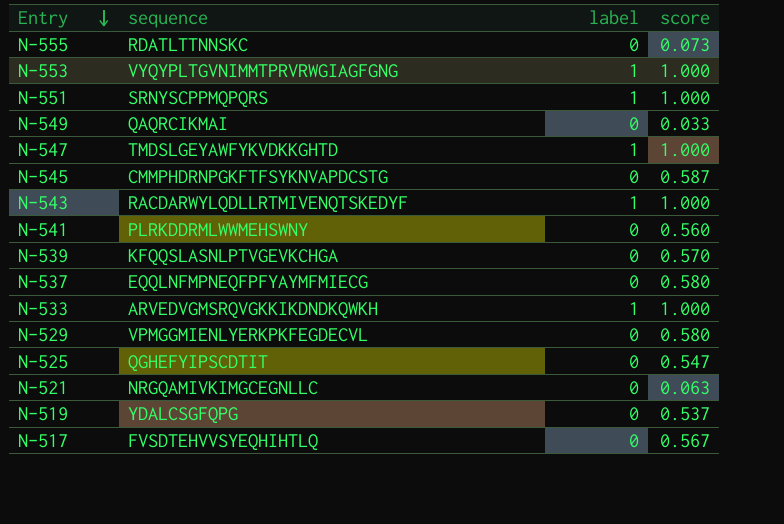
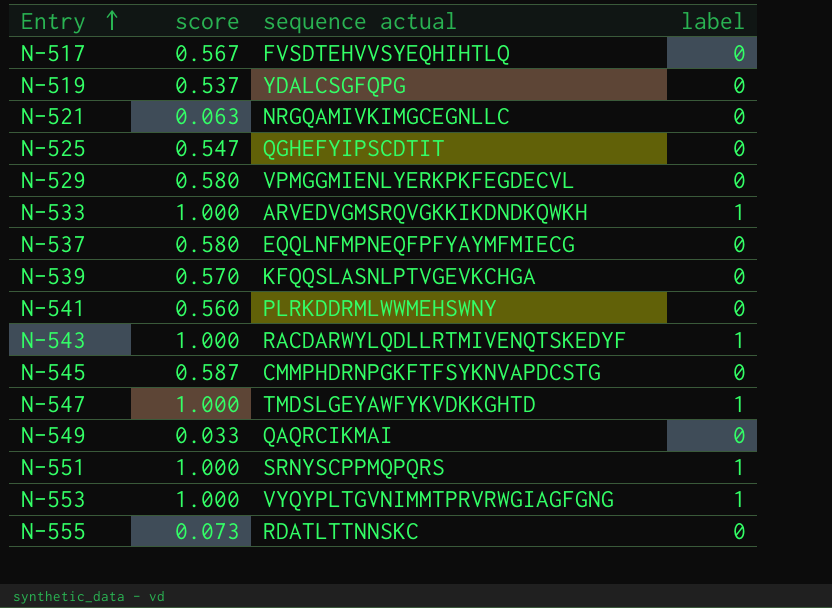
row order: Entry descending -> Entry ascending
column score | position: 4 -> 2
column name: sequence -> sequence actual

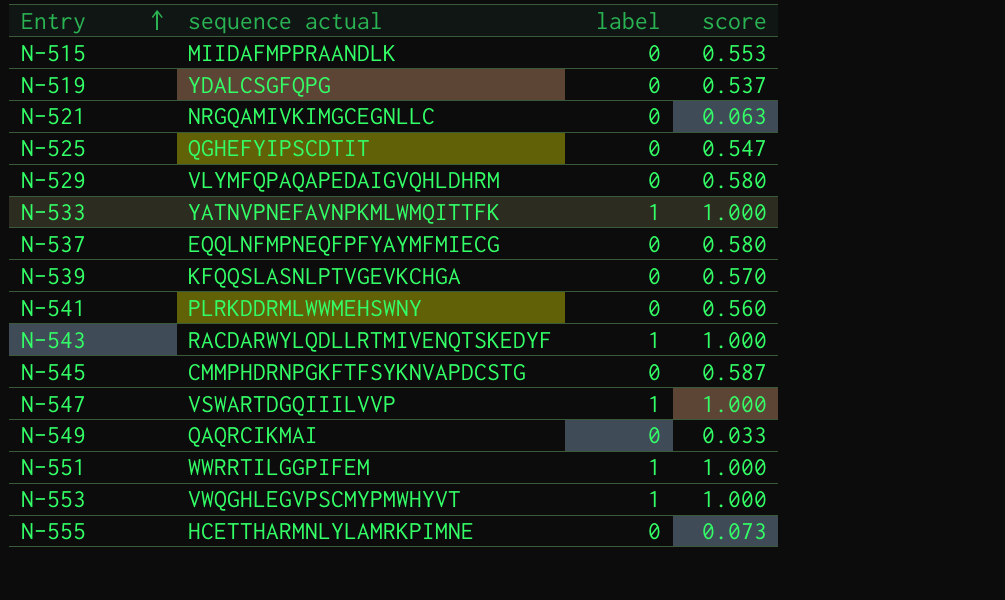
column score | position: 2 -> 4
row N-517: 0.567 | FVSDTEHVVSYEQHIHTLQ | 0 -> none
row N-515: none -> MIIDAFMPPRAANDLK | 0 | 0.553
N-529 | sequence actual: VPMGGMIENLYERKPKFEGDECVL -> VLYMFQPAQAPEDAIGVQHLDHRM
N-533 | sequence actual: ARVEDVGMSRQVGKKIKDNDKQWKH -> YATNVPNEFAVNPKMLWMQITTFK
N-547 | sequence actual: TMDSLGEYAWFYKVDKKGHTD -> VSWARTDGQIIILVVP
N-551 | sequence actual: SRNYSCPPMQPQRS -> WWRRTILGGPIFEM
N-553 | sequence actual: VYQYPLTGVNIMMTPRVRWGIAGFGNG -> VWQGHLEGVPSCMYPMWHYVT
N-555 | sequence actual: RDATLTTNNSKC -> HCETTHARMNLYLAMRKPIMNE

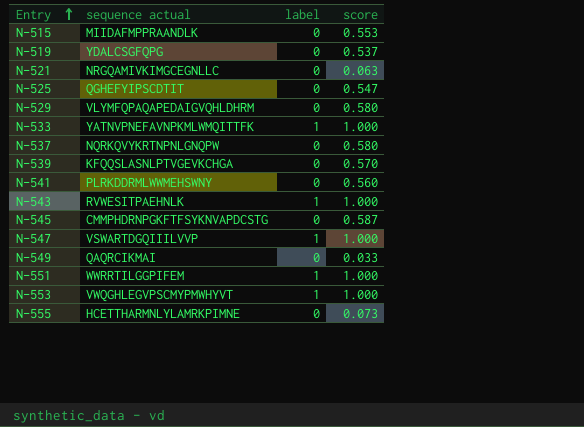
N-537 | sequence actual: EQQLNFMPNEQFPFYAYMFMIECG -> NQRKQVYKRTNPNLGNQPW
N-543 | sequence actual: RACDARWYLQDLLRTMIVENQTSKEDYF -> RVWESITPAEHNLK

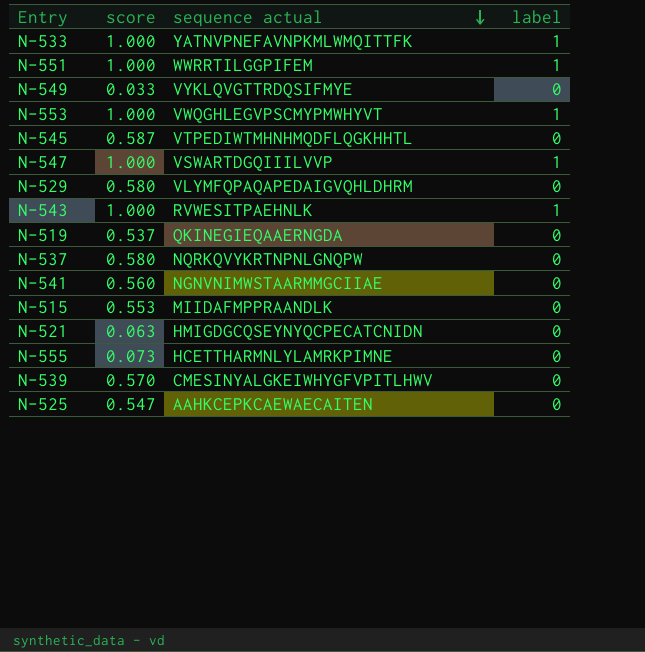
row order: Entry ascending -> sequence actual descending
column score | position: 4 -> 2
N-549 | sequence actual: QAQRCIKMAI -> VYKLQVGTTRDQSIFMYE
N-545 | sequence actual: CMMPHDRNPGKFTFSYKNVAPDCSTG -> VTPEDIWTMHNHMQDFLQGKHHTL
N-519 | sequence actual: YDALCSGFQPG -> QKINEGIEQAAERNGDA
N-541 | sequence actual: PLRKDDRMLWWMEHSWNY -> NGNVNIMWSTAARMMGCIIAE
N-521 | sequence actual: NRGQAMIVKIMGCEGNLLC -> HMIGDGCQSEYNYQCPECATCNIDN
N-539 | sequence actual: KFQQSLASNLPTVGEVKCHGA -> CMESINYALGKEIWHYGFVPITLHWV
N-525 | sequence actual: QGHEFYIPSCDTIT -> AAHKCEPKCAEWAECAITEN

